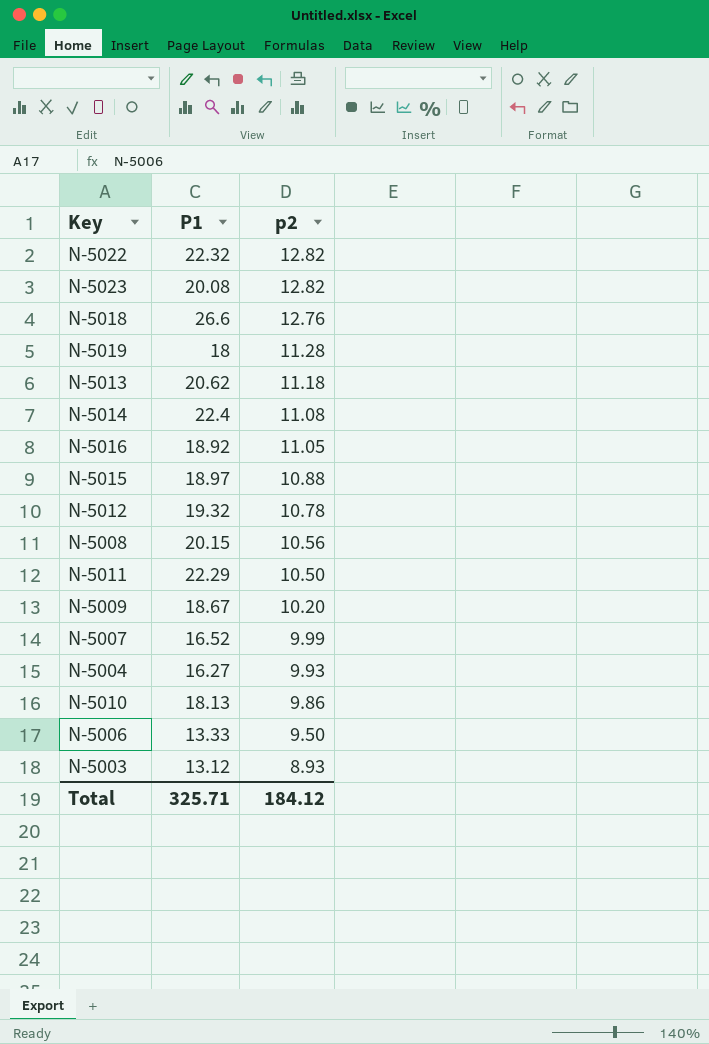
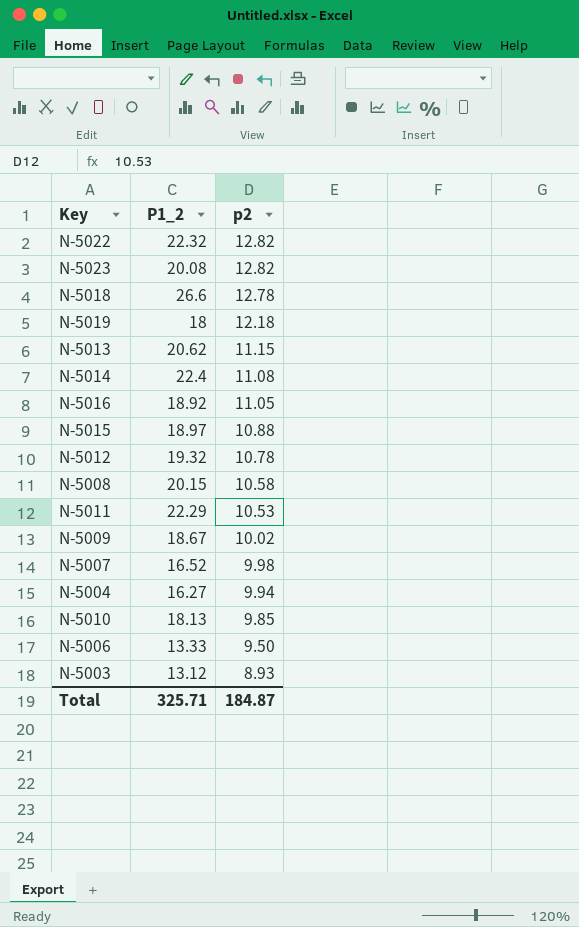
column name: P1 -> P1_2
N-5018 | p2: 12.76 -> 12.78
N-5019 | p2: 11.28 -> 12.18
N-5013 | p2: 11.18 -> 11.15
N-5008 | p2: 10.56 -> 10.58
N-5011 | p2: 10.50 -> 10.53
N-5009 | p2: 10.20 -> 10.02
N-5007 | p2: 9.99 -> 9.98
N-5004 | p2: 9.93 -> 9.94
N-5010 | p2: 9.86 -> 9.85
Total | p2: 184.12 -> 184.87

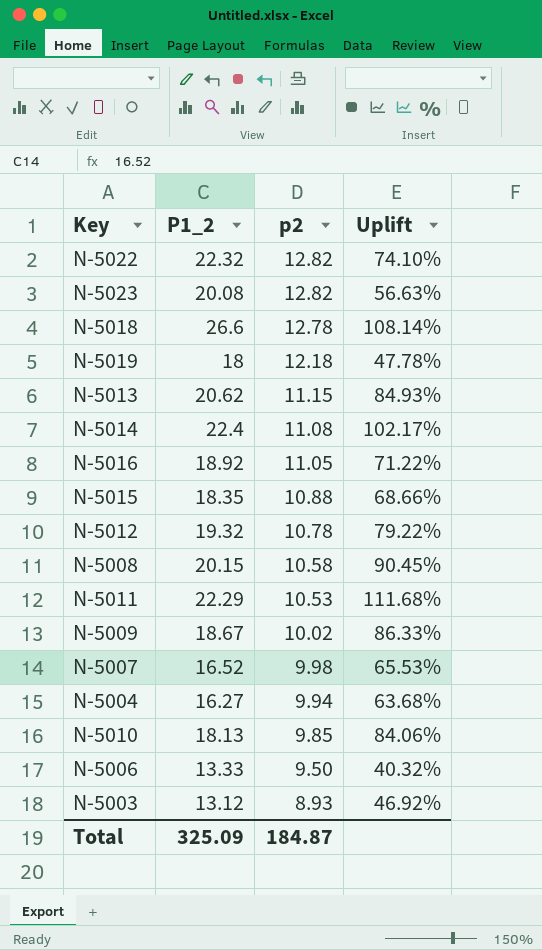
column Uplift | formula: none -> ([P1_2] - [p2]) / [p2]
N-5015 | P1_2: 18.97 -> 18.35
Total | P1_2: 325.71 -> 325.09

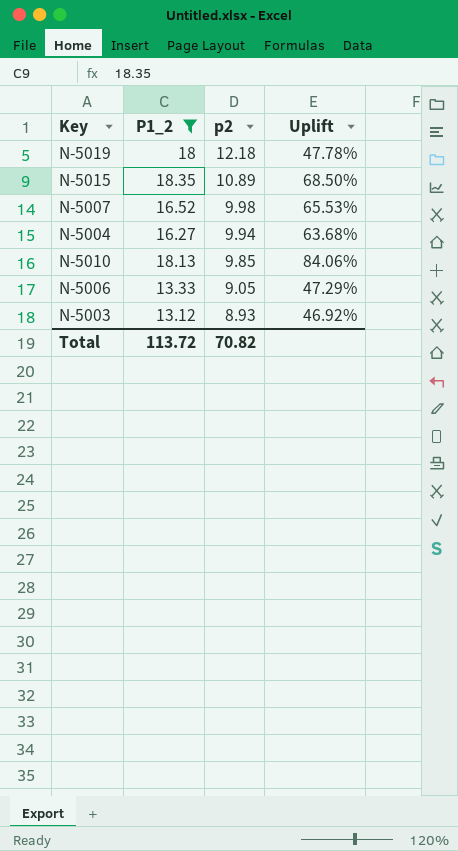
filter: none -> P1_2 <= 18.35
N-5015 | p2: 10.88 -> 10.89
N-5015 | Uplift: 68.66% -> 68.50%
N-5006 | p2: 9.50 -> 9.05
N-5006 | Uplift: 40.32% -> 47.29%
Total | P1_2: 325.09 -> 113.72
Total | p2: 184.87 -> 70.82

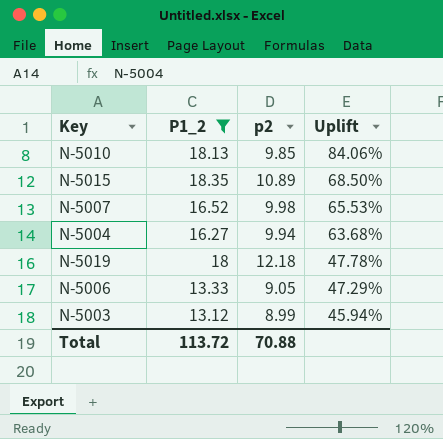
row order: p2 descending -> Uplift descending
N-5003 | p2: 8.93 -> 8.99
N-5003 | Uplift: 46.92% -> 45.94%
Total | p2: 70.82 -> 70.88

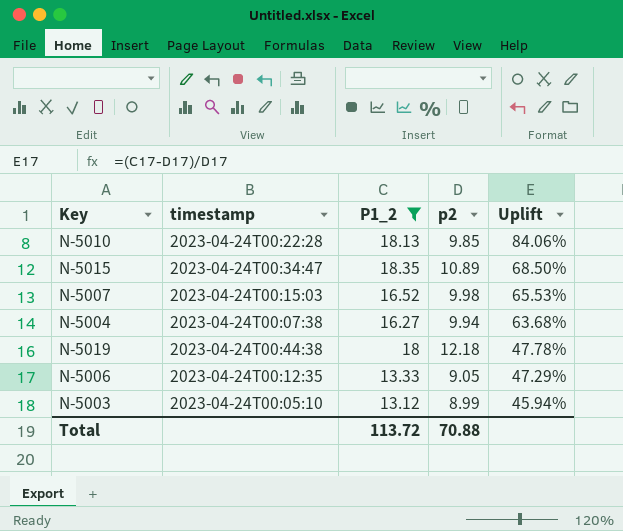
column timestamp | position: none -> 2

